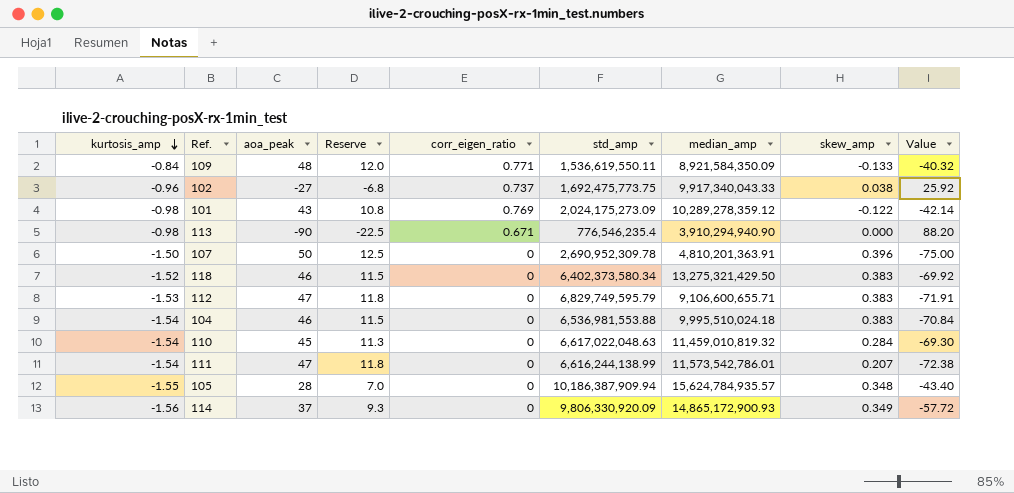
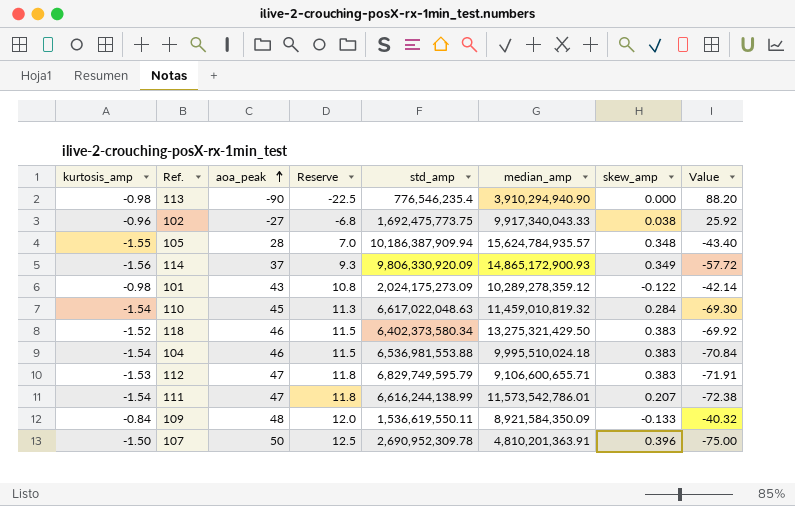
row order: kurtosis_amp descending -> aoa_peak ascending
column corr_eigen_ratio | position: 5 -> none

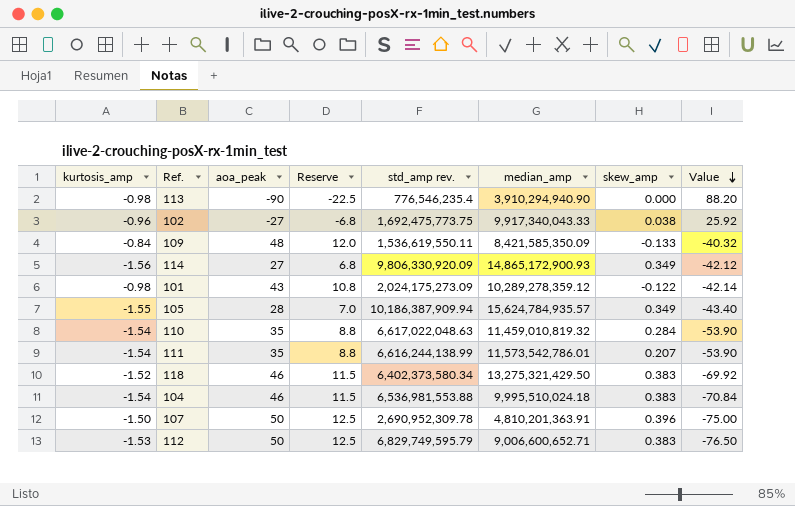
row order: aoa_peak ascending -> Value descending
column name: std_amp -> std_amp rev.
109 | median_amp: 8,921,584,350.09 -> 8,421,585,350.09
114 | aoa_peak: 37 -> 27
114 | Reserve: 9.3 -> 6.8
114 | Value: -57.72 -> -42.12
105 | skew_amp: 0.348 -> 0.349
110 | aoa_peak: 45 -> 35
110 | Reserve: 11.3 -> 8.8
110 | Value: -69.30 -> -53.90
111 | aoa_peak: 47 -> 35
111 | Reserve: 11.8 -> 8.8
111 | Value: -72.38 -> -53.90
112 | aoa_peak: 47 -> 50
112 | Reserve: 11.8 -> 12.5
112 | median_amp: 9,106,600,655.71 -> 9,006,600,652.71
112 | Value: -71.91 -> -76.50

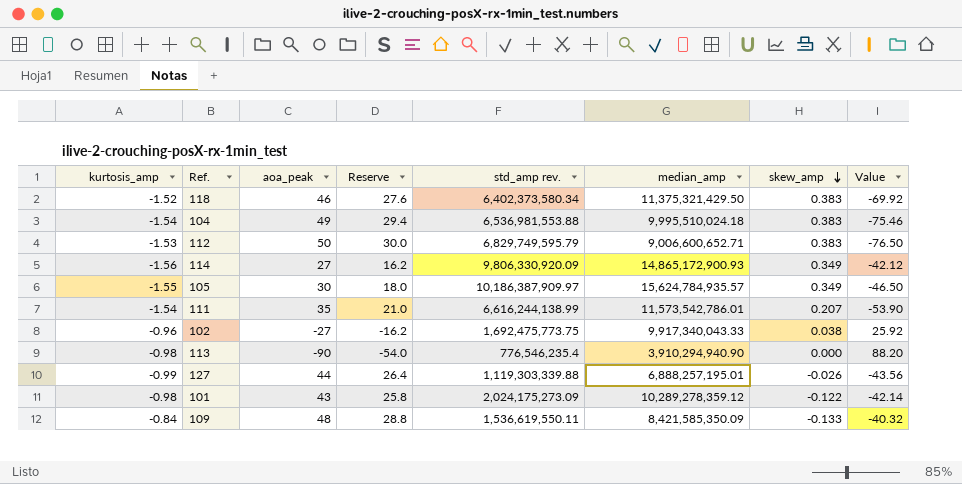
row order: Value descending -> skew_amp descending
column Reserve | formula: [aoa_peak] * 0.25 -> [aoa_peak] * 0.6
row 110: -1.54 | 35 | 8.8 | 6,617,022,048.63 | 11,459,010,819.32 | 0.284 | -53.90 -> none
row 107: -1.50 | 50 | 12.5 | 2,690,952,309.78 | 4,810,201,363.91 | 0.396 | -75.00 -> none
118 | median_amp: 13,275,321,429.50 -> 11,375,321,429.50
104 | aoa_peak: 46 -> 49
104 | Value: -70.84 -> -75.46
105 | aoa_peak: 28 -> 30
105 | std_amp rev.: 10,186,387,909.94 -> 10,186,387,909.97
105 | Value: -43.40 -> -46.50
row 127: none -> -0.99 | 44 | 26.4 | 1,119,303,339.88 | 6,888,257,195.01 | -0.026 | -43.56

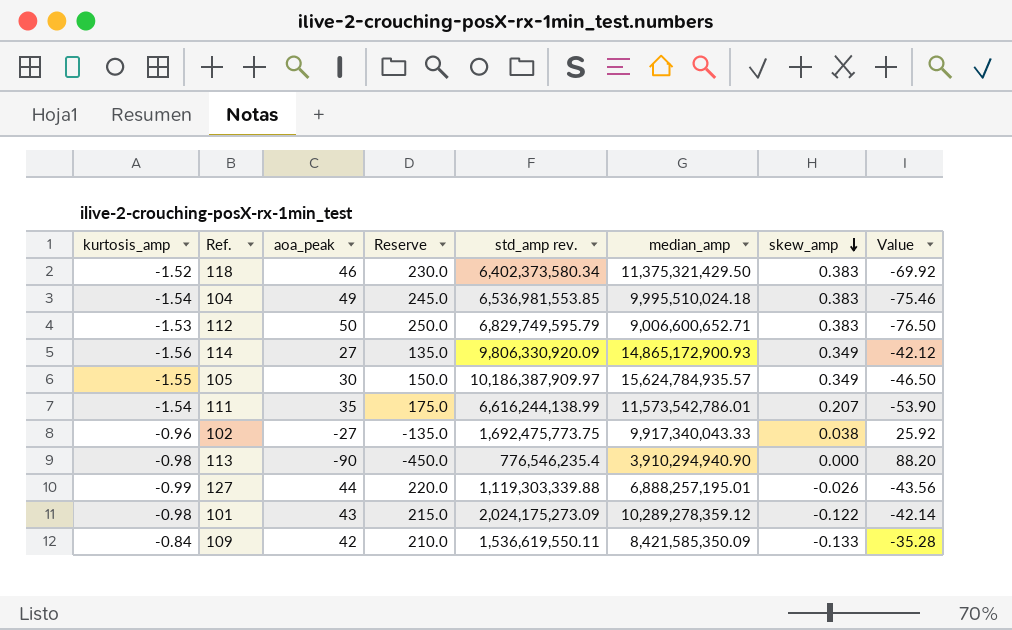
column Reserve | formula: [aoa_peak] * 0.6 -> [aoa_peak] * 5
104 | std_amp rev.: 6,536,981,553.88 -> 6,536,981,553.85
109 | aoa_peak: 48 -> 42
109 | Value: -40.32 -> -35.28

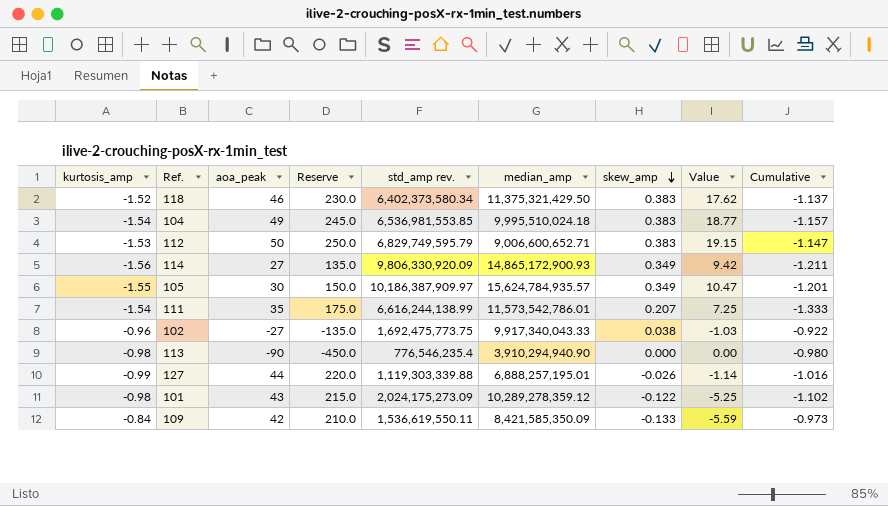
column Value | formula: [kurtosis_amp] * [aoa_peak] -> [aoa_peak] * [skew_amp]
column Cumulative | formula: none -> [kurtosis_amp] + [skew_amp]

